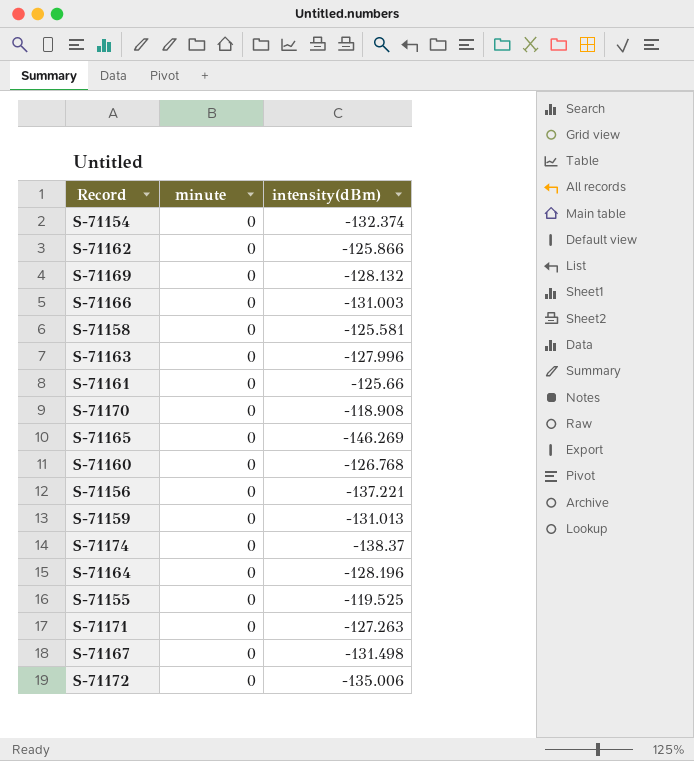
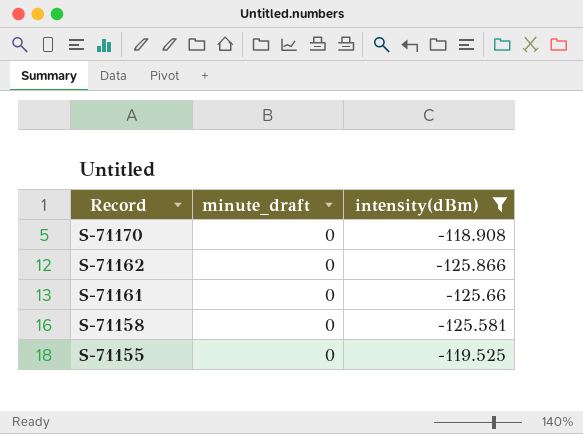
filter: none -> intensity(dBm) >= -125.866
row order: none -> Record descending
column name: minute -> minute_draft

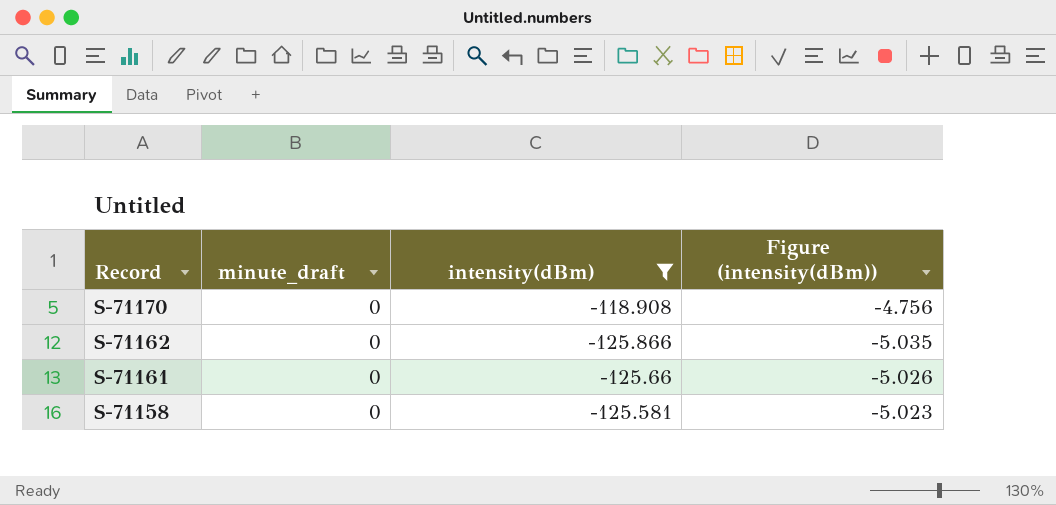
column Figure (intensity(dBm)) | formula: none -> [intensity(dBm)] * 0.04
row S-71155: 0 | -119.525 -> none

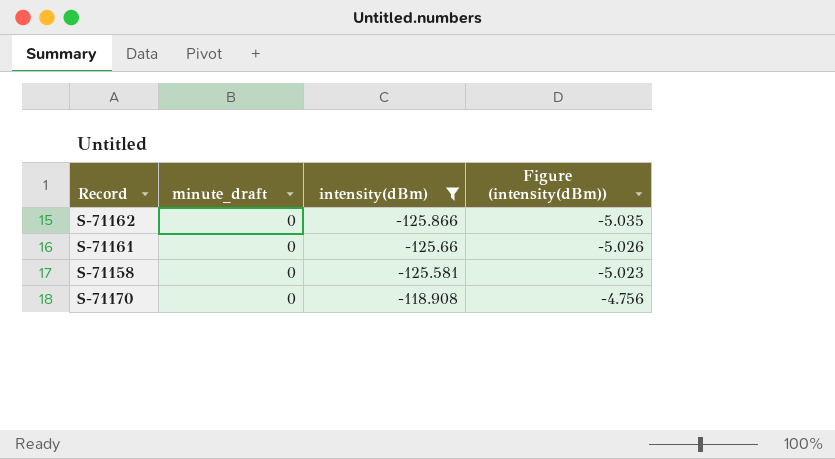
row order: Record descending -> intensity(dBm) ascending

